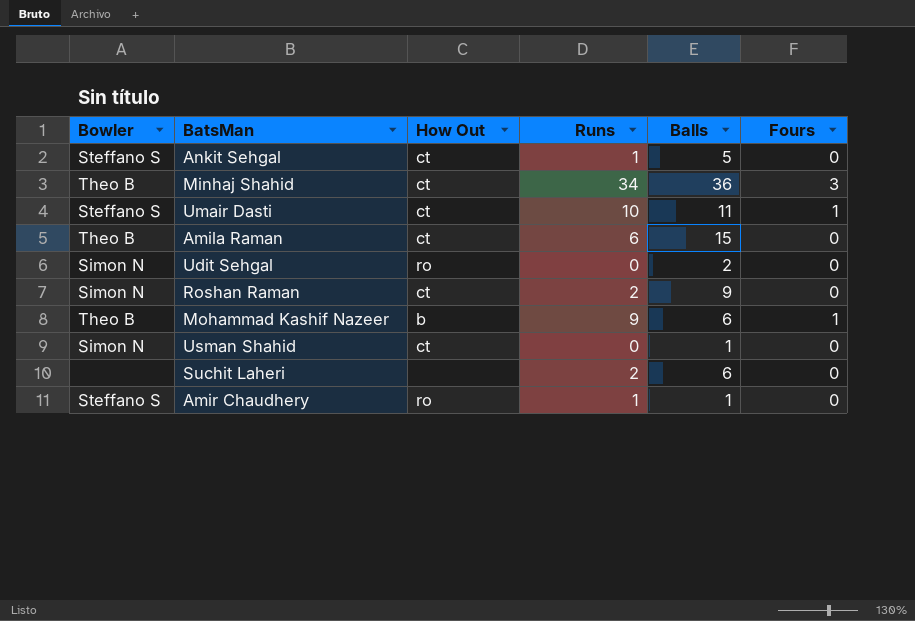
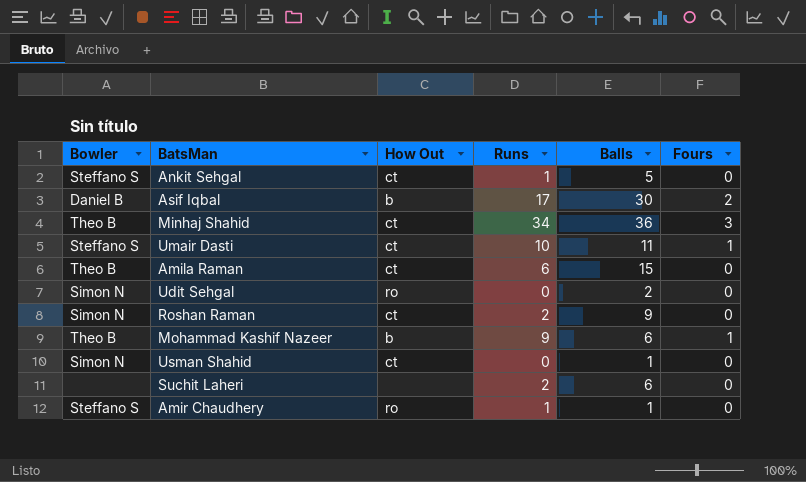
row Asif Iqbal: none -> Daniel B | b | 17 | 30 | 2

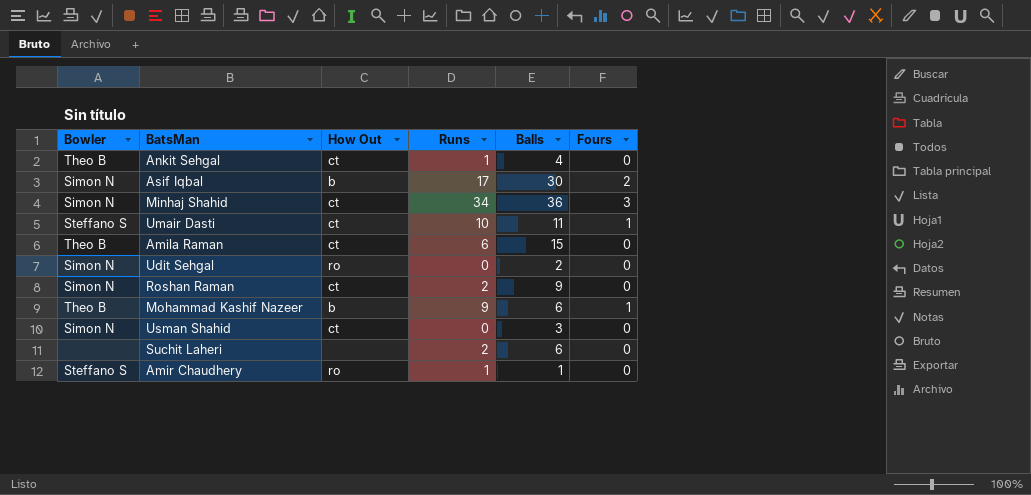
Ankit Sehgal | Bowler: Steffano S -> Theo B
Ankit Sehgal | Balls: 5 -> 4
Asif Iqbal | Bowler: Daniel B -> Simon N
Minhaj Shahid | Bowler: Theo B -> Simon N
Usman Shahid | Balls: 1 -> 3

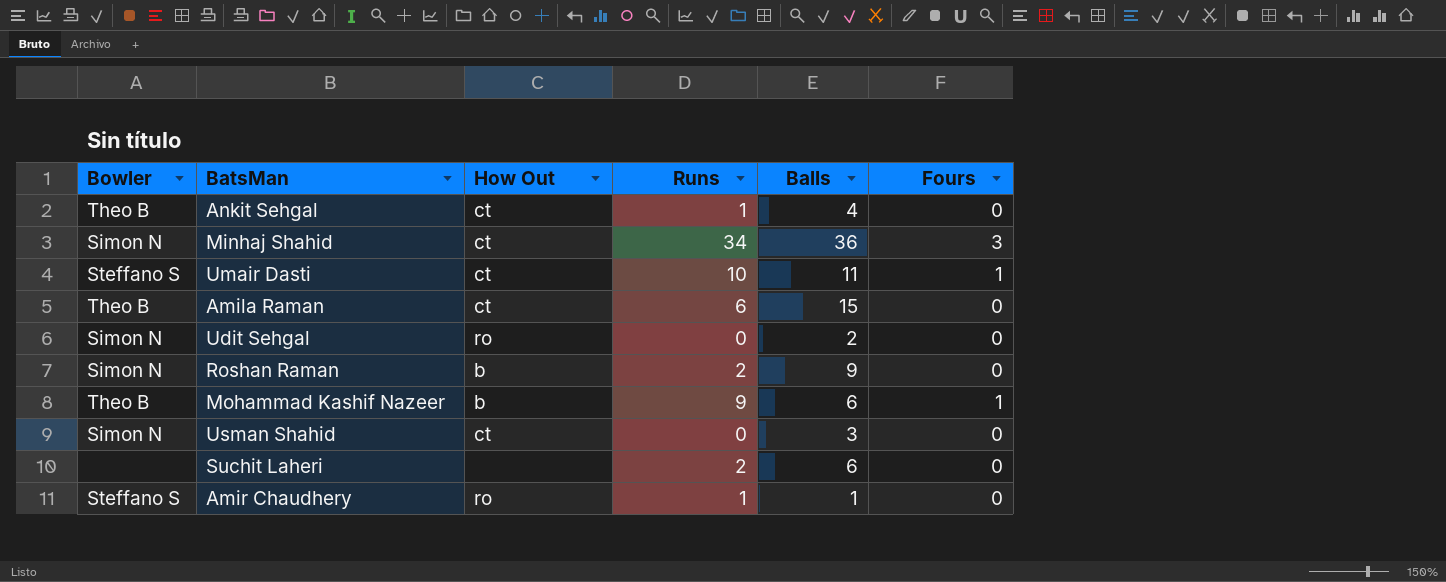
row Asif Iqbal: Simon N | b | 17 | 30 | 2 -> none
Roshan Raman | How Out: ct -> b

